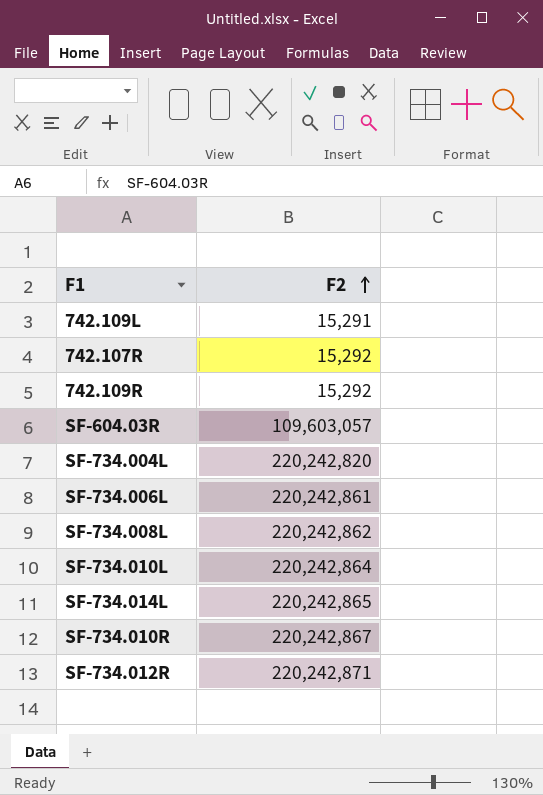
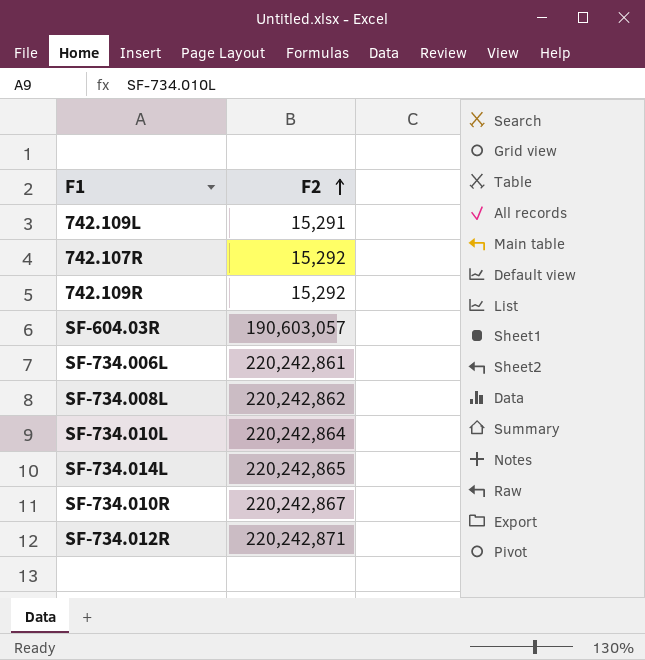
row SF-734.004L: 220,242,820 -> none
SF-604.03R | F2: 109,603,057 -> 190,603,057

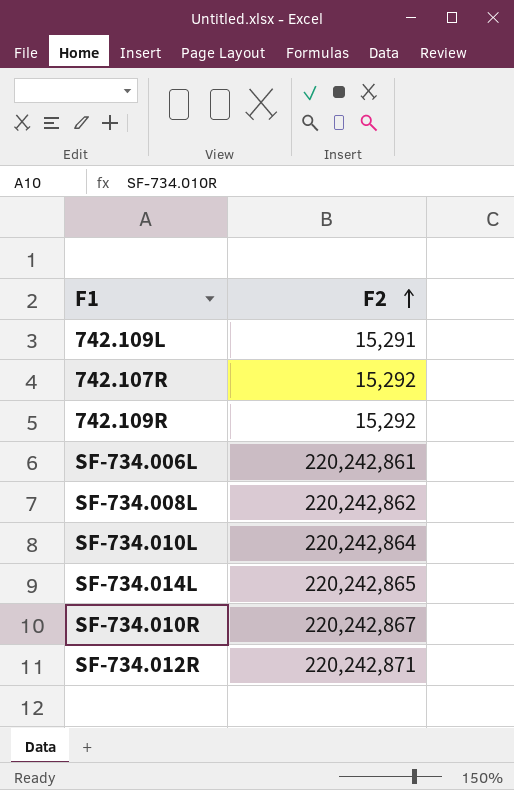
row SF-604.03R: 190,603,057 -> none

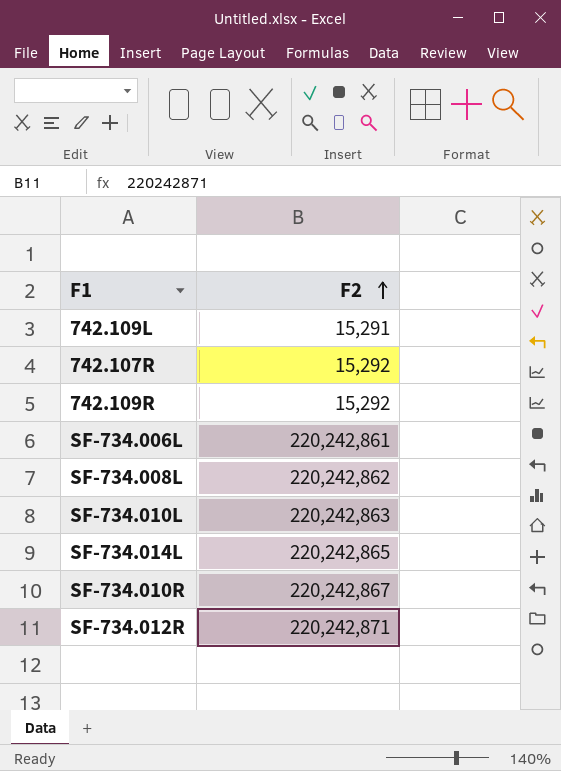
SF-734.010L | F2: 220,242,864 -> 220,242,863

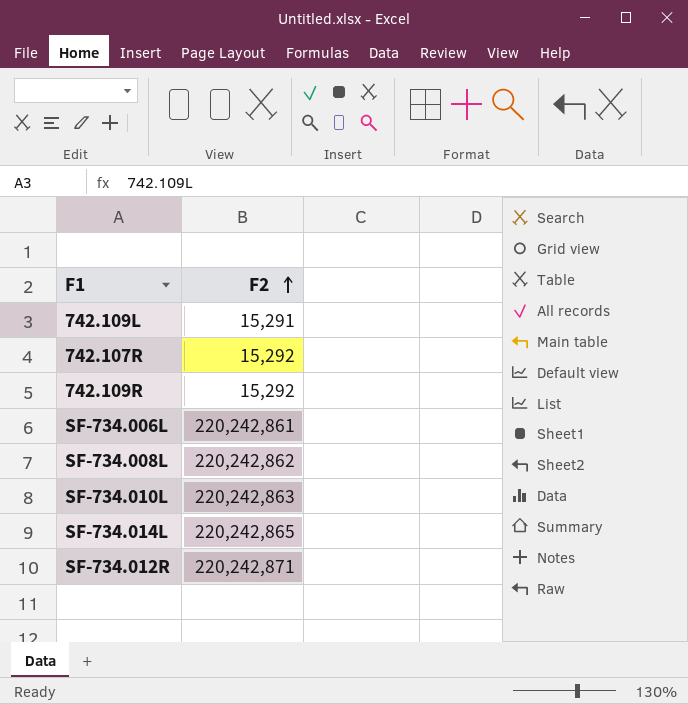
row SF-734.010R: 220,242,867 -> none

